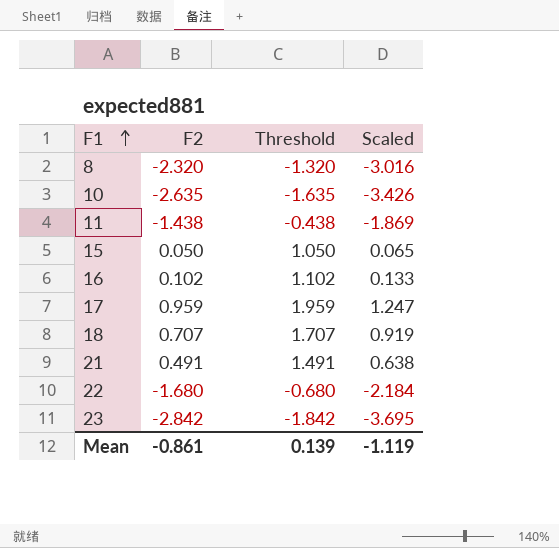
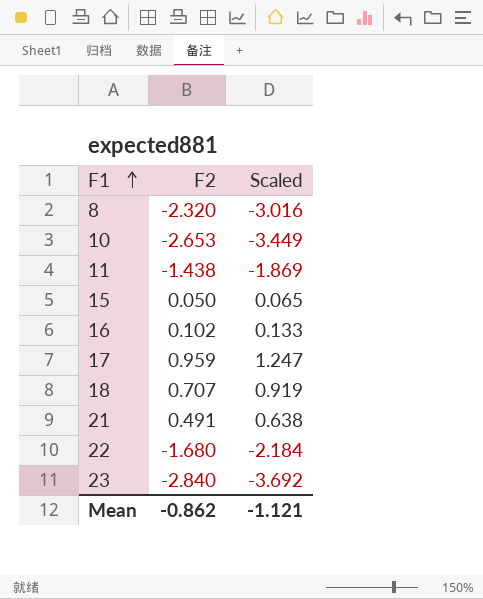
column Threshold | formula: [F2] + 1 -> none
10 | F2: -2.635 -> -2.653
10 | Scaled: -3.426 -> -3.449
23 | F2: -2.842 -> -2.840
23 | Scaled: -3.695 -> -3.692
Mean | F2: -0.861 -> -0.862
Mean | Scaled: -1.119 -> -1.121

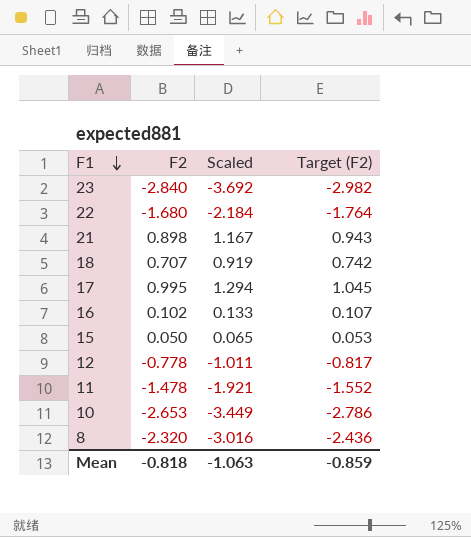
row order: F1 ascending -> F1 descending
column Target (F2) | formula: none -> [F2] * 1.05
21 | F2: 0.491 -> 0.898
21 | Scaled: 0.638 -> 1.167
17 | F2: 0.959 -> 0.995
17 | Scaled: 1.247 -> 1.294
row 12: none -> -0.778 | -1.011 | -0.817
11 | F2: -1.438 -> -1.478
11 | Scaled: -1.869 -> -1.921
Mean | F2: -0.862 -> -0.818
Mean | Scaled: -1.121 -> -1.063

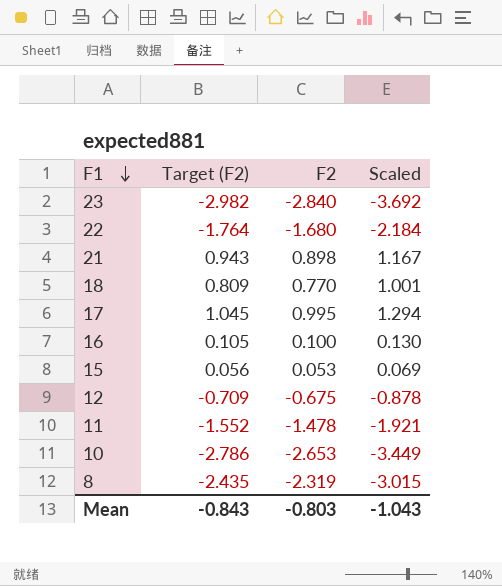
column Target (F2) | position: 4 -> 2
18 | Target (F2): 0.742 -> 0.809
18 | F2: 0.707 -> 0.770
18 | Scaled: 0.919 -> 1.001
16 | Target (F2): 0.107 -> 0.105
16 | F2: 0.102 -> 0.100
16 | Scaled: 0.133 -> 0.130
15 | Target (F2): 0.053 -> 0.056
15 | F2: 0.050 -> 0.053
15 | Scaled: 0.065 -> 0.069
12 | Target (F2): -0.817 -> -0.709
12 | F2: -0.778 -> -0.675
12 | Scaled: -1.011 -> -0.878
8 | Target (F2): -2.436 -> -2.435
8 | F2: -2.320 -> -2.319
8 | Scaled: -3.016 -> -3.015
Mean | Target (F2): -0.859 -> -0.843
Mean | F2: -0.818 -> -0.803
Mean | Scaled: -1.063 -> -1.043

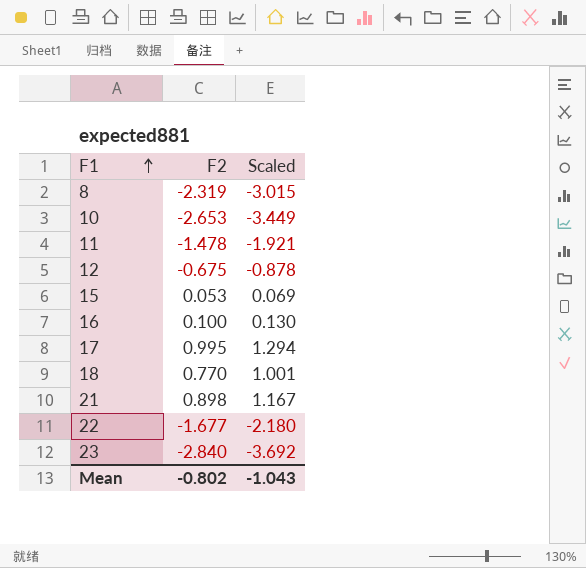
row order: F1 descending -> F1 ascending
column Target (F2) | formula: [F2] * 1.05 -> none
22 | F2: -1.680 -> -1.677
22 | Scaled: -2.184 -> -2.180
Mean | F2: -0.803 -> -0.802

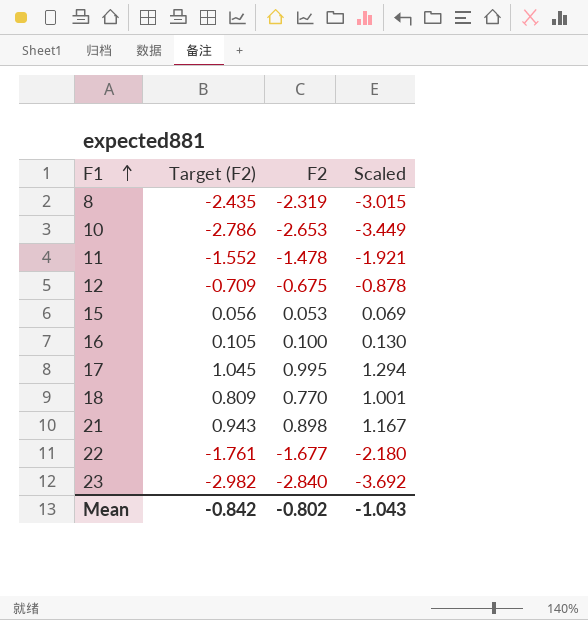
column Target (F2) | formula: none -> [F2] * 1.05

